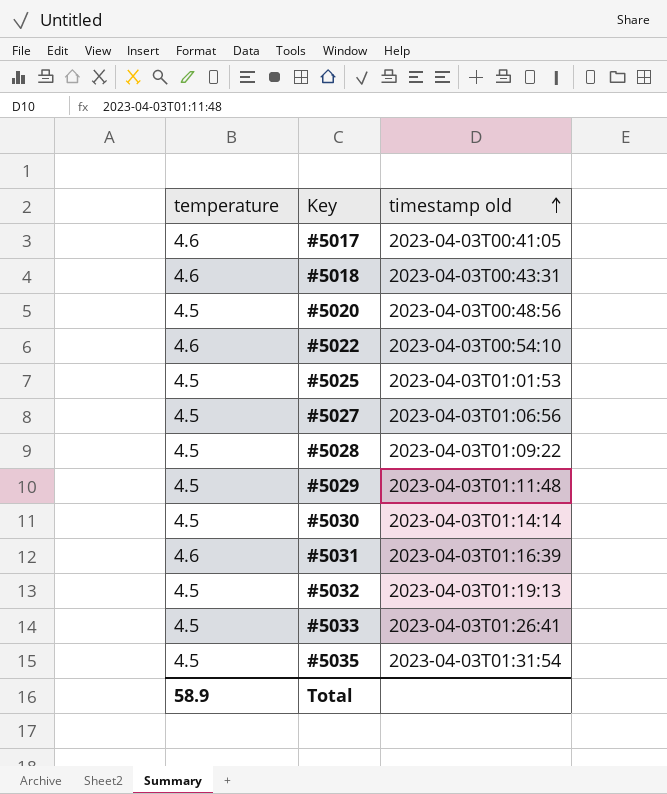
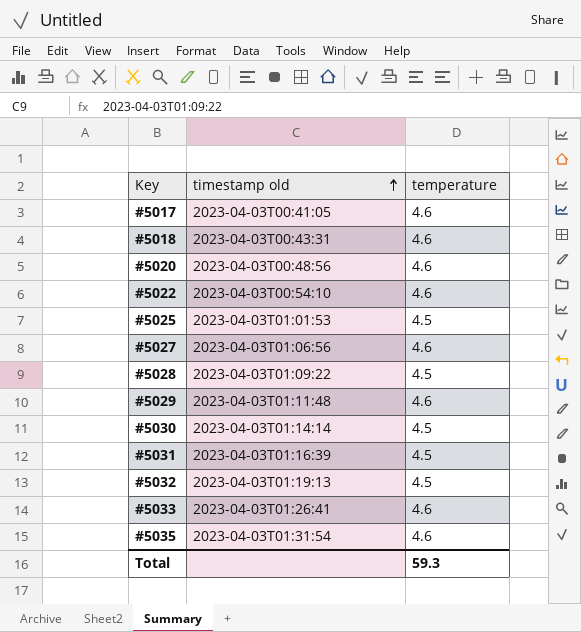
column temperature | position: 1 -> 3
#5020 | temperature: 4.5 -> 4.6
#5027 | temperature: 4.5 -> 4.6
#5029 | temperature: 4.5 -> 4.6
#5031 | temperature: 4.6 -> 4.5
#5033 | temperature: 4.5 -> 4.6
#5035 | temperature: 4.5 -> 4.6
Total | temperature: 58.9 -> 59.3

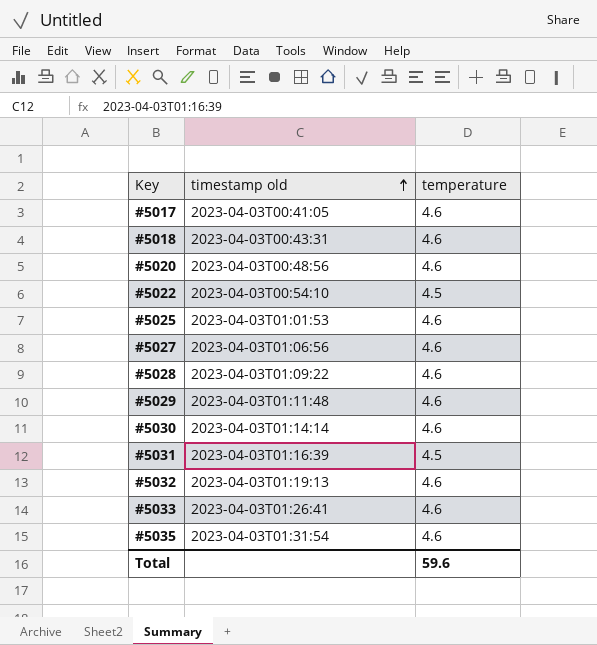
#5022 | temperature: 4.6 -> 4.5
#5025 | temperature: 4.5 -> 4.6
#5028 | temperature: 4.5 -> 4.6
#5030 | temperature: 4.5 -> 4.6
#5032 | temperature: 4.5 -> 4.6
Total | temperature: 59.3 -> 59.6

